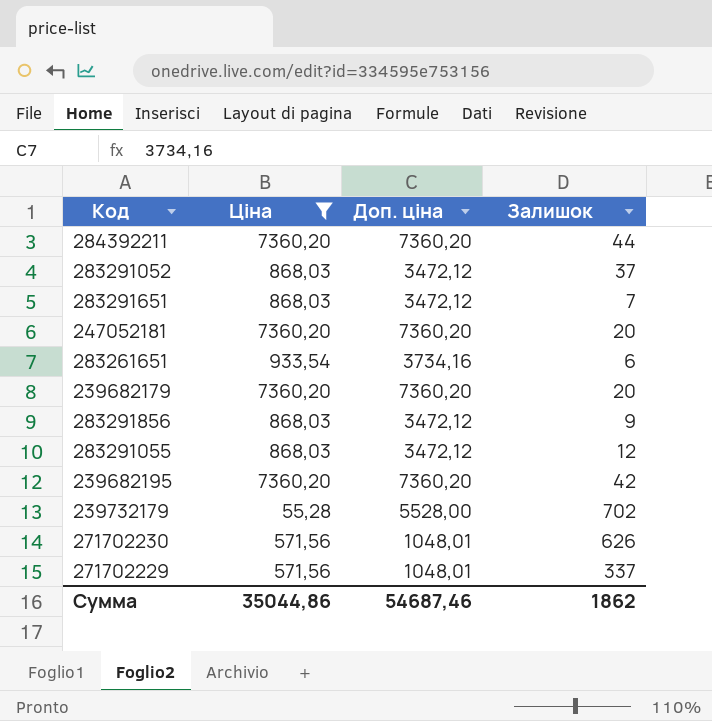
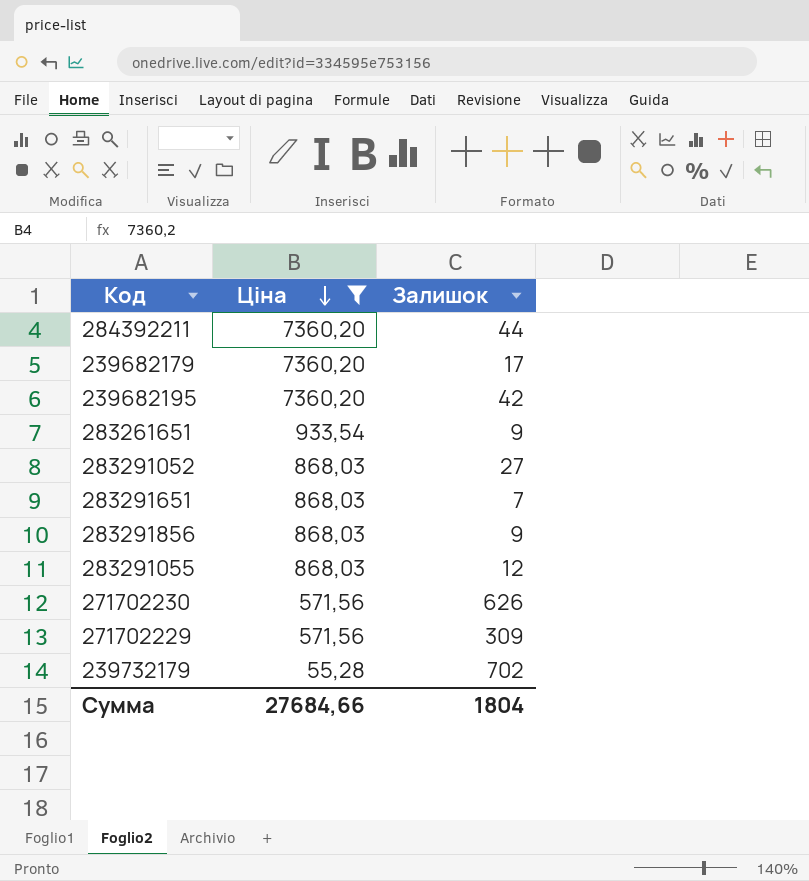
row order: none -> Ціна descending
column Доп. ціна | position: 3 -> none
row 247052181: 7360,20 | 7360,20 | 20 -> none
239682179 | Залишок: 20 -> 17
283261651 | Залишок: 6 -> 9
283291052 | Залишок: 37 -> 27
271702229 | Залишок: 337 -> 309
Сумма | Ціна: 35044,86 -> 27684,66
Сумма | Залишок: 1862 -> 1804

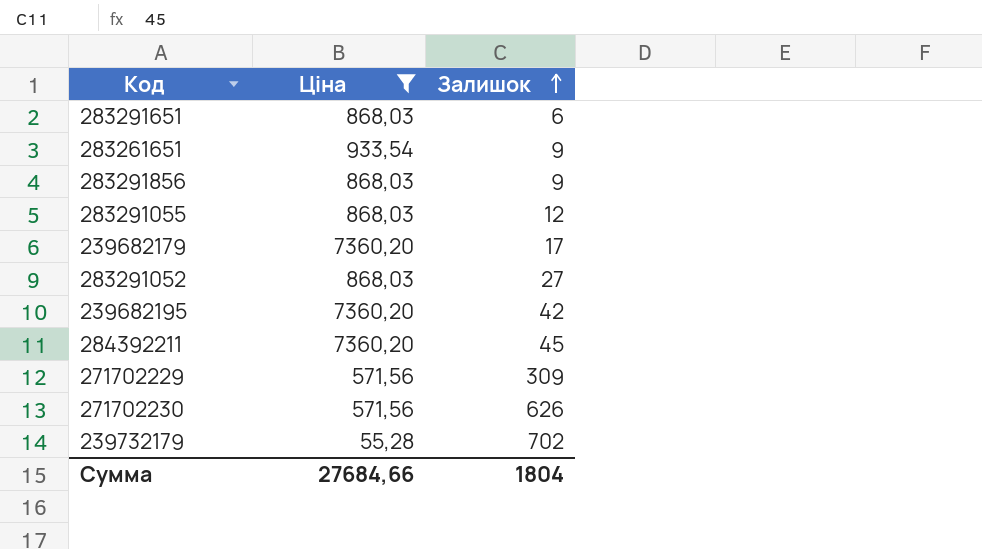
row order: Ціна descending -> Залишок ascending
283291651 | Залишок: 7 -> 6
284392211 | Залишок: 44 -> 45

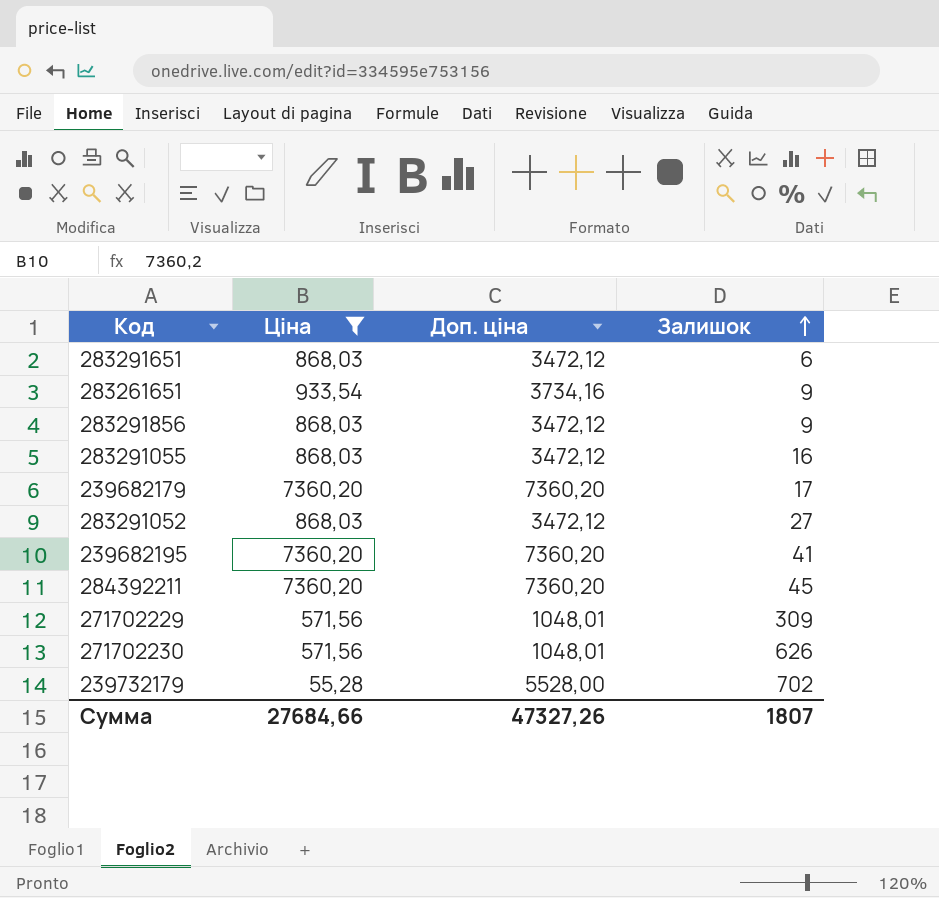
column Доп. ціна | position: none -> 3
283291055 | Залишок: 12 -> 16
239682195 | Залишок: 42 -> 41
Сумма | Залишок: 1804 -> 1807

